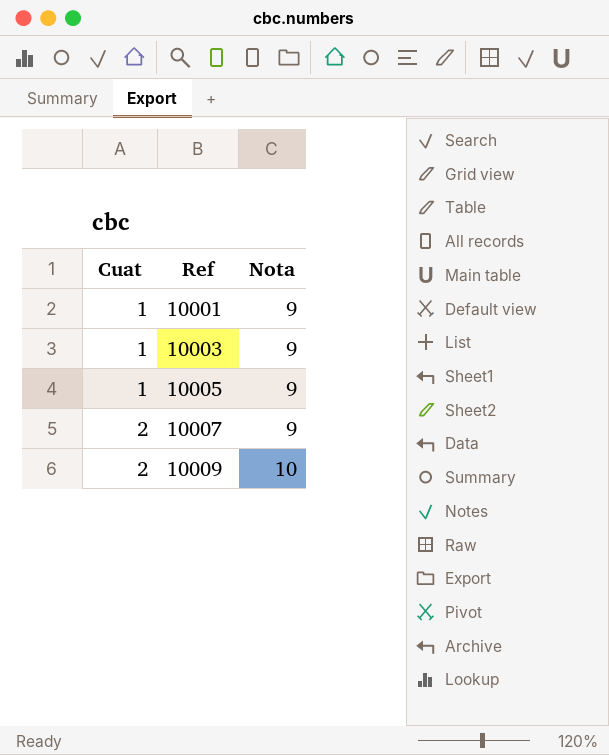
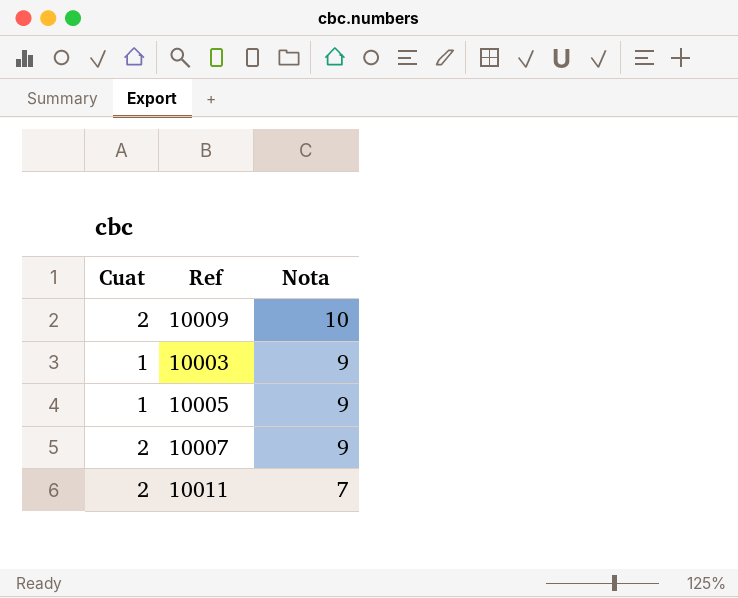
row order: Cuat ascending -> Nota descending
row 10001: 1 | 9 -> none
row 10011: none -> 2 | 7

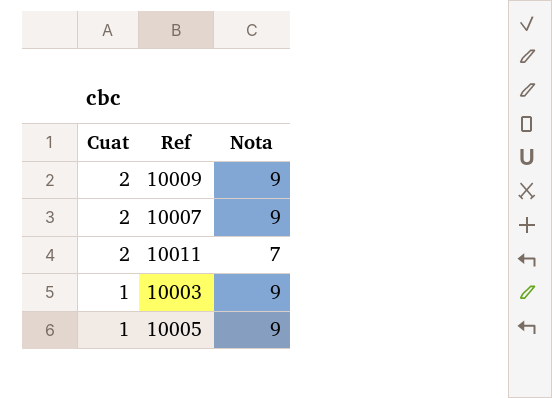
row order: Nota descending -> Cuat descending
10009 | Nota: 10 -> 9

